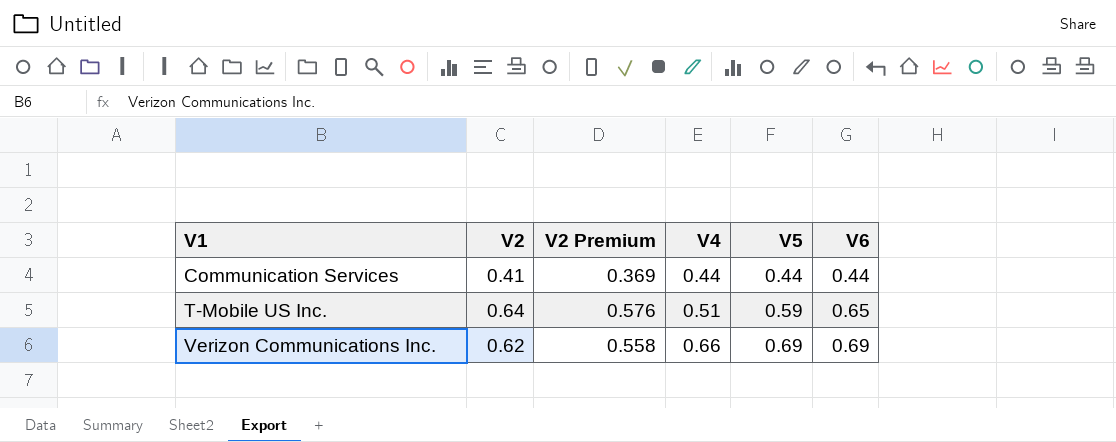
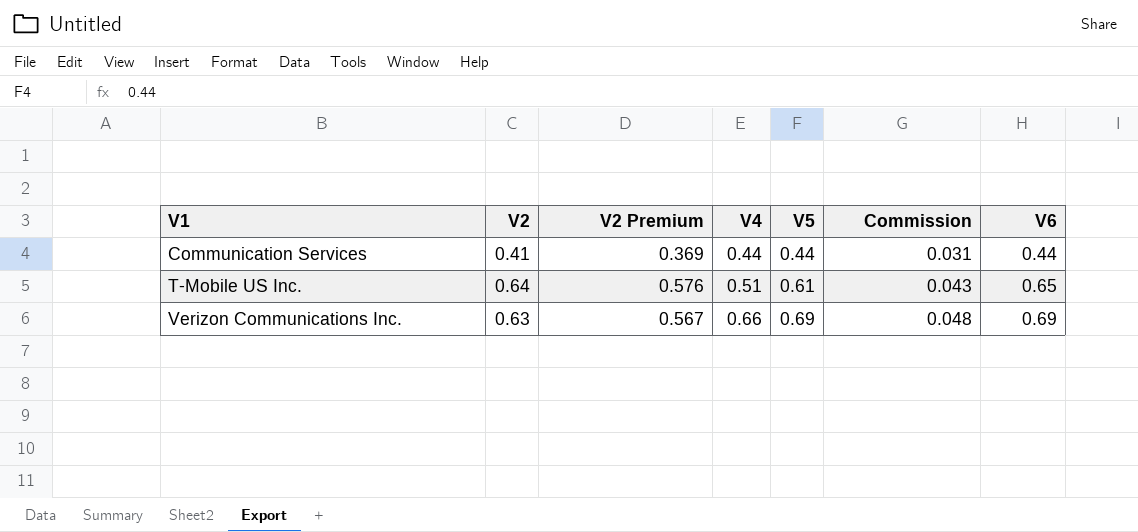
column Commission | formula: none -> [V5] * 0.07
T-Mobile US Inc. | V5: 0.59 -> 0.61
Verizon Communications Inc. | V2: 0.62 -> 0.63
Verizon Communications Inc. | V2 Premium: 0.558 -> 0.567

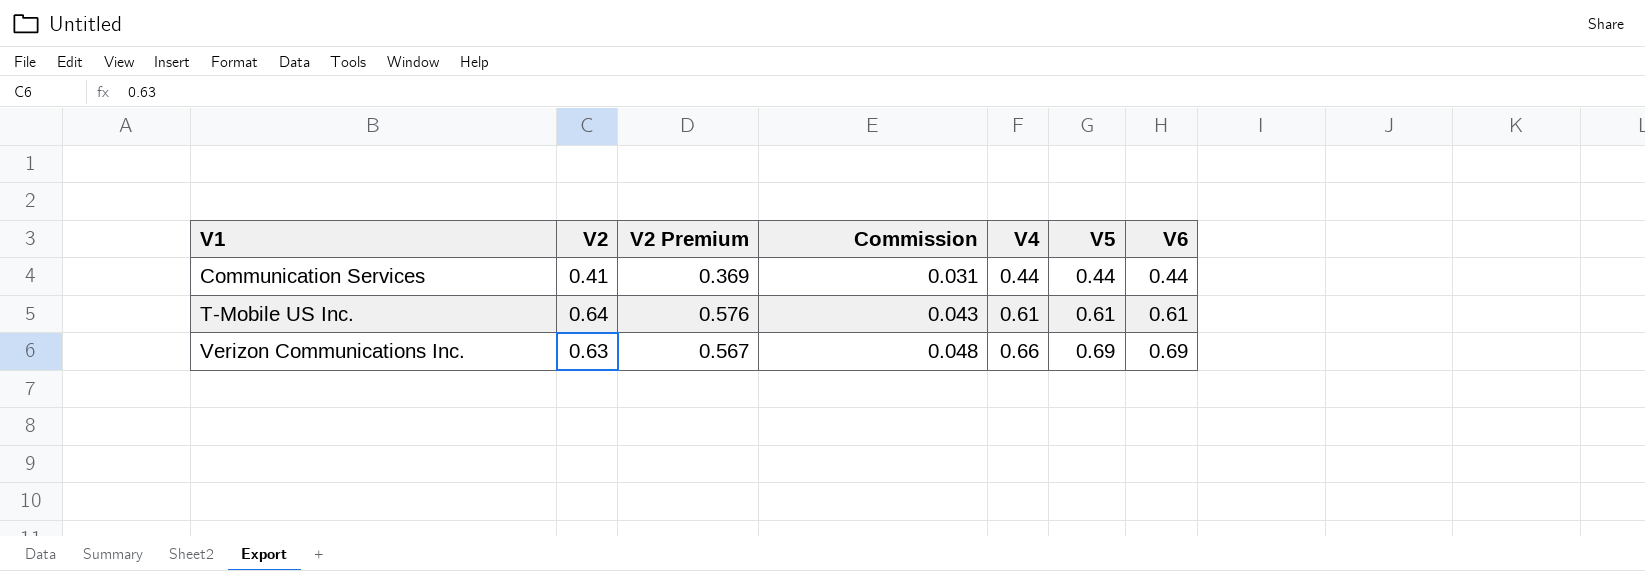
column Commission | position: 6 -> 4
T-Mobile US Inc. | V4: 0.51 -> 0.61
T-Mobile US Inc. | V6: 0.65 -> 0.61

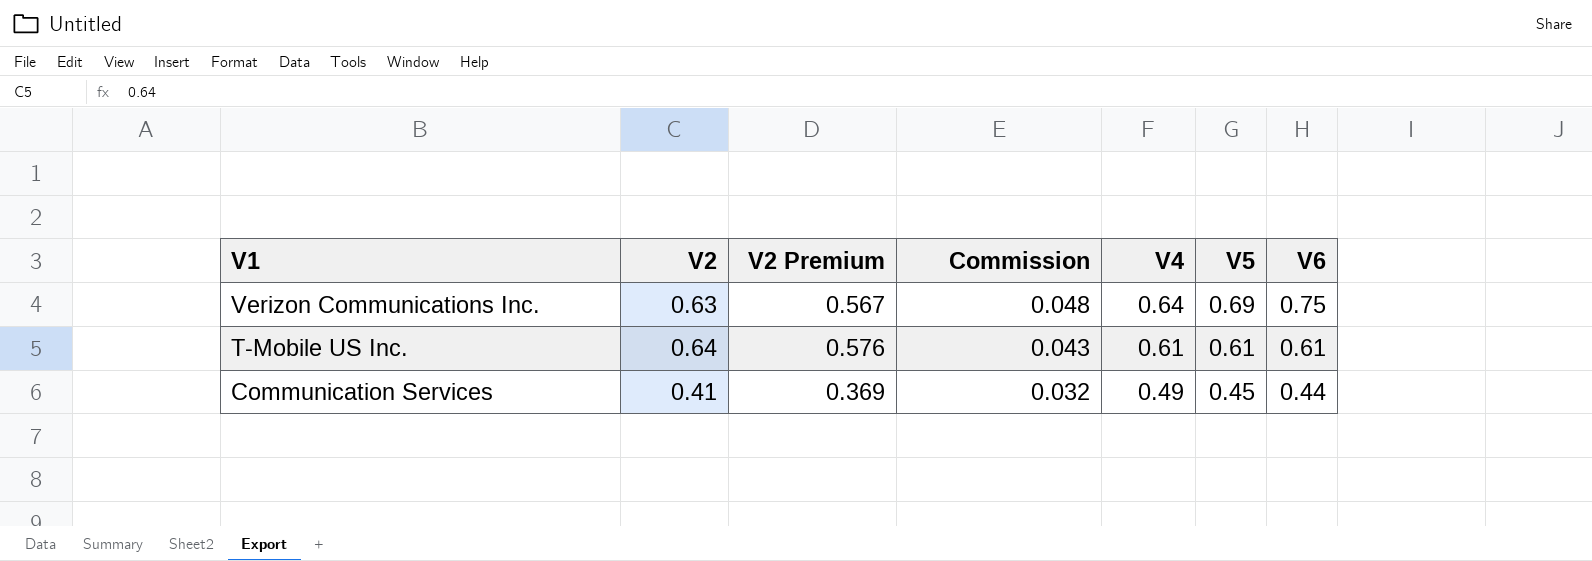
row order: V1 ascending -> V1 descending
Verizon Communications Inc. | V4: 0.66 -> 0.64
Verizon Communications Inc. | V6: 0.69 -> 0.75
Communication Services | Commission: 0.031 -> 0.032
Communication Services | V4: 0.44 -> 0.49
Communication Services | V5: 0.44 -> 0.45

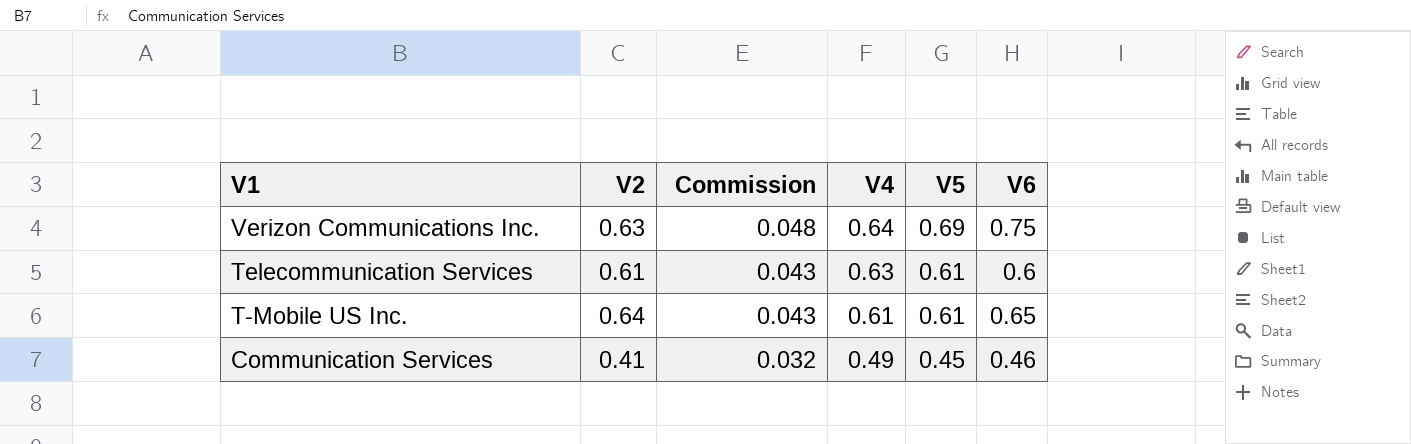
column V2 Premium | formula: [V2] * 0.9 -> none
row Telecommunication Services: none -> 0.61 | 0.043 | 0.63 | 0.61 | 0.6
T-Mobile US Inc. | V6: 0.61 -> 0.65
Communication Services | V6: 0.44 -> 0.46

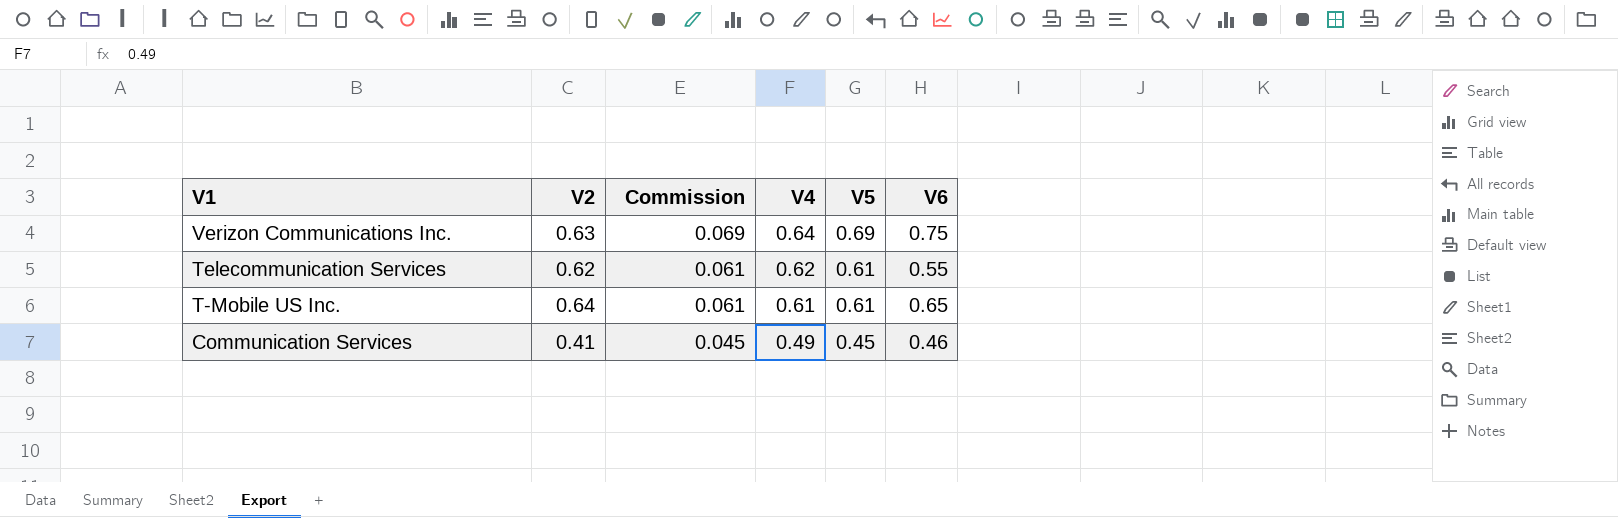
column Commission | formula: [V5] * 0.07 -> [V5] * 0.1
Telecommunication Services | V2: 0.61 -> 0.62
Telecommunication Services | V4: 0.63 -> 0.62
Telecommunication Services | V6: 0.6 -> 0.55

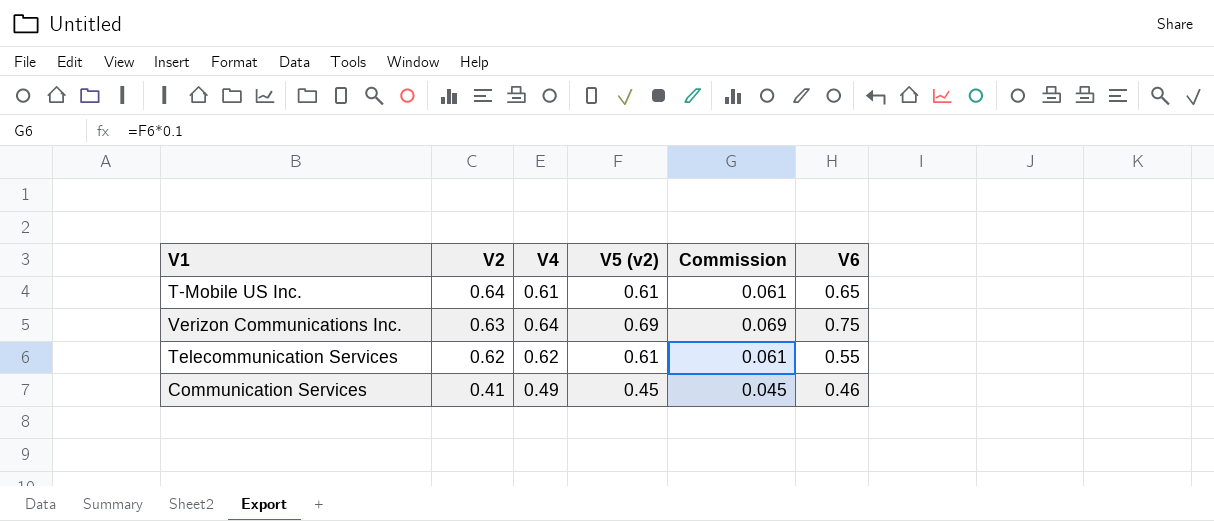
row order: V1 descending -> V2 descending
column name: V5 -> V5 (v2)
column Commission | position: 3 -> 5

